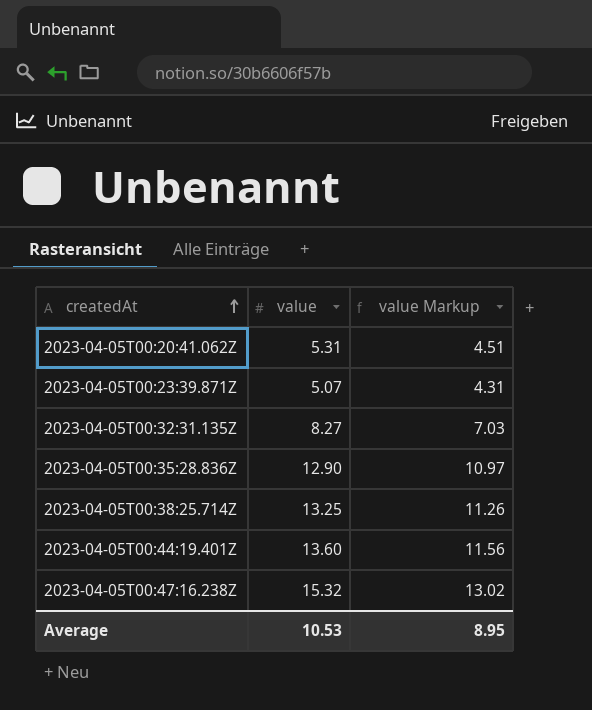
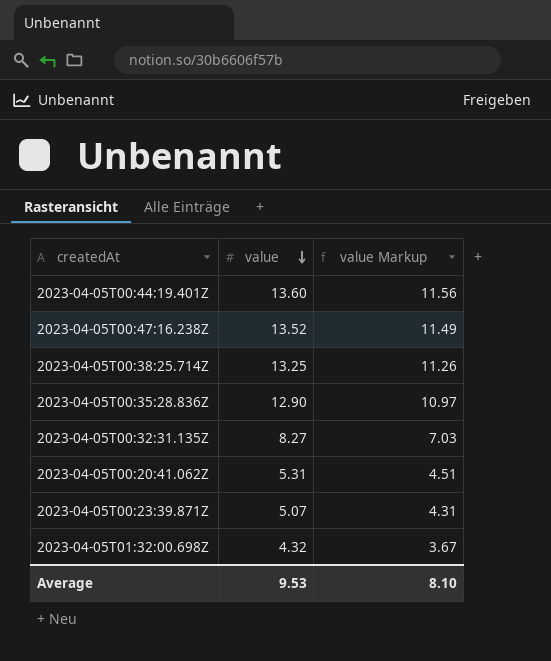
row order: createdAt ascending -> value descending
2023-04-05T00:47:16.238Z | value: 15.32 -> 13.52
2023-04-05T00:47:16.238Z | value Markup: 13.02 -> 11.49
row 2023-04-05T01:32:00.698Z: none -> 4.32 | 3.67
Average | value: 10.53 -> 9.53
Average | value Markup: 8.95 -> 8.10

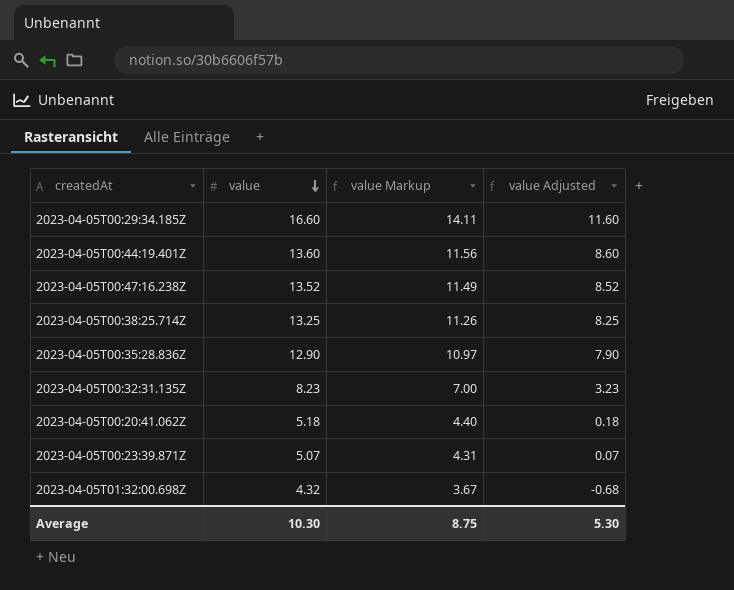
column value Adjusted | formula: none -> [value] - 5
row 2023-04-05T00:29:34.185Z: none -> 16.60 | 14.11 | 11.60
2023-04-05T00:32:31.135Z | value: 8.27 -> 8.23
2023-04-05T00:32:31.135Z | value Markup: 7.03 -> 7.00
2023-04-05T00:20:41.062Z | value: 5.31 -> 5.18
2023-04-05T00:20:41.062Z | value Markup: 4.51 -> 4.40
Average | value: 9.53 -> 10.30
Average | value Markup: 8.10 -> 8.75

